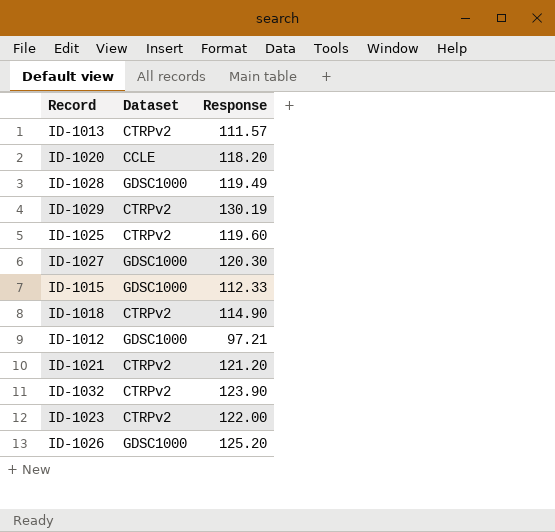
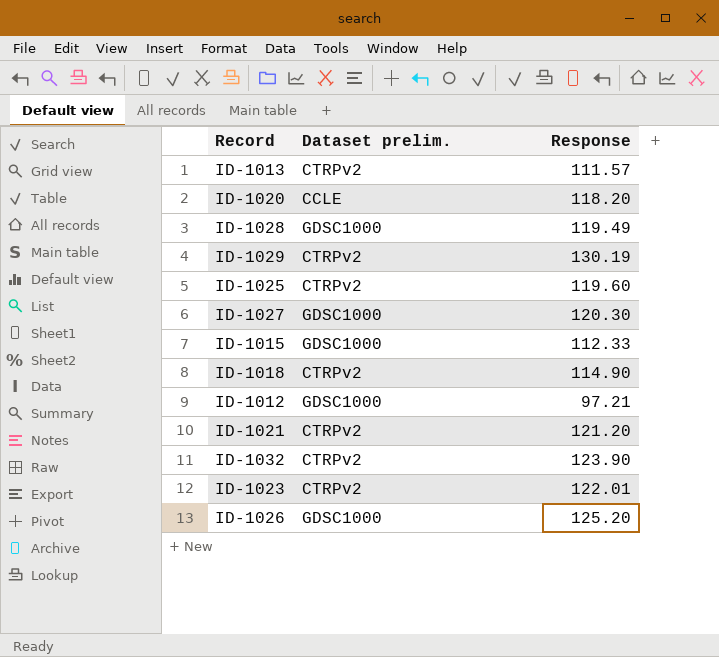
column name: Dataset -> Dataset prelim.
ID-1023 | Response: 122.00 -> 122.01

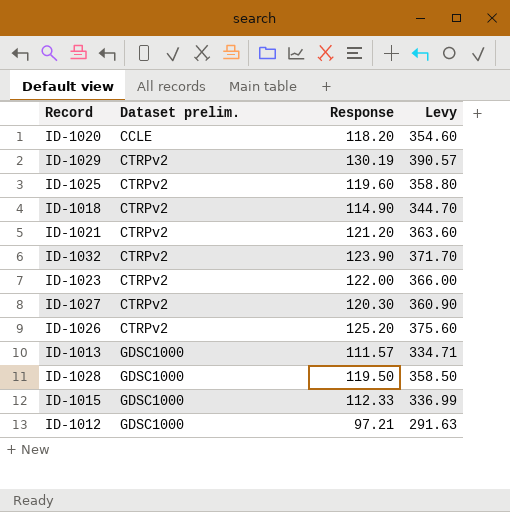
row order: none -> Dataset prelim. ascending
column Levy | formula: none -> [Response] * 3
ID-1023 | Response: 122.01 -> 122.00
ID-1027 | Dataset prelim.: GDSC1000 -> CTRPv2
ID-1026 | Dataset prelim.: GDSC1000 -> CTRPv2
ID-1013 | Dataset prelim.: CTRPv2 -> GDSC1000
ID-1028 | Response: 119.49 -> 119.50

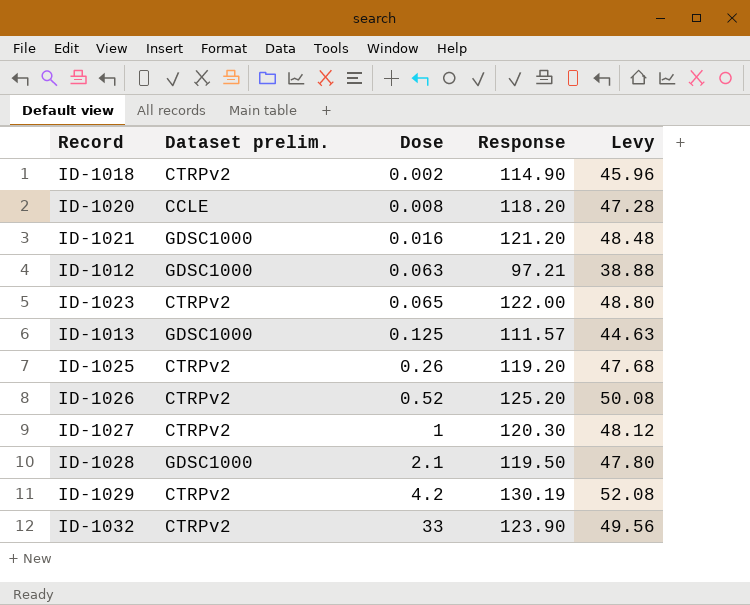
row order: Dataset prelim. ascending -> Dose ascending
column Dose | position: none -> 3
column Levy | formula: [Response] * 3 -> [Response] * 0.4
row ID-1015: GDSC1000 | 112.33 | 336.99 -> none
ID-1021 | Dataset prelim.: CTRPv2 -> GDSC1000
ID-1025 | Response: 119.60 -> 119.20

